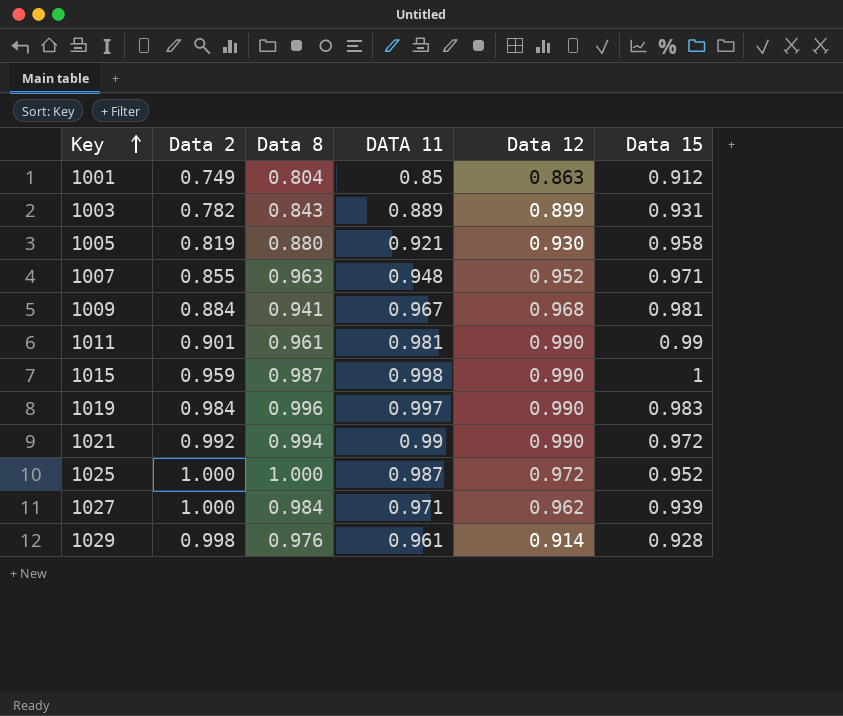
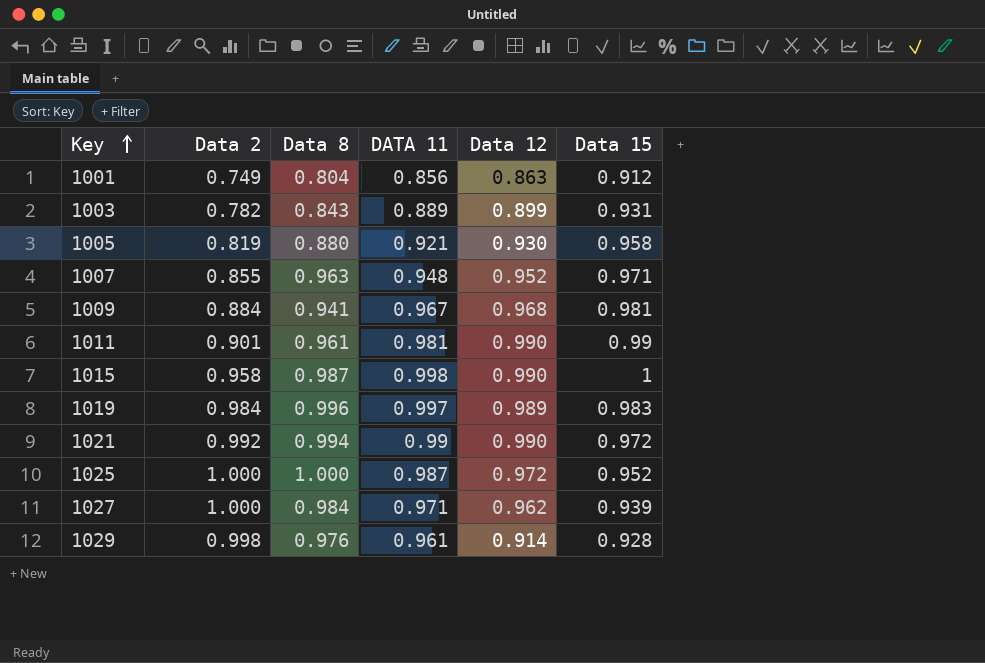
1001 | DATA 11: 0.85 -> 0.856
1015 | Data 2: 0.959 -> 0.958
1019 | Data 12: 0.990 -> 0.989

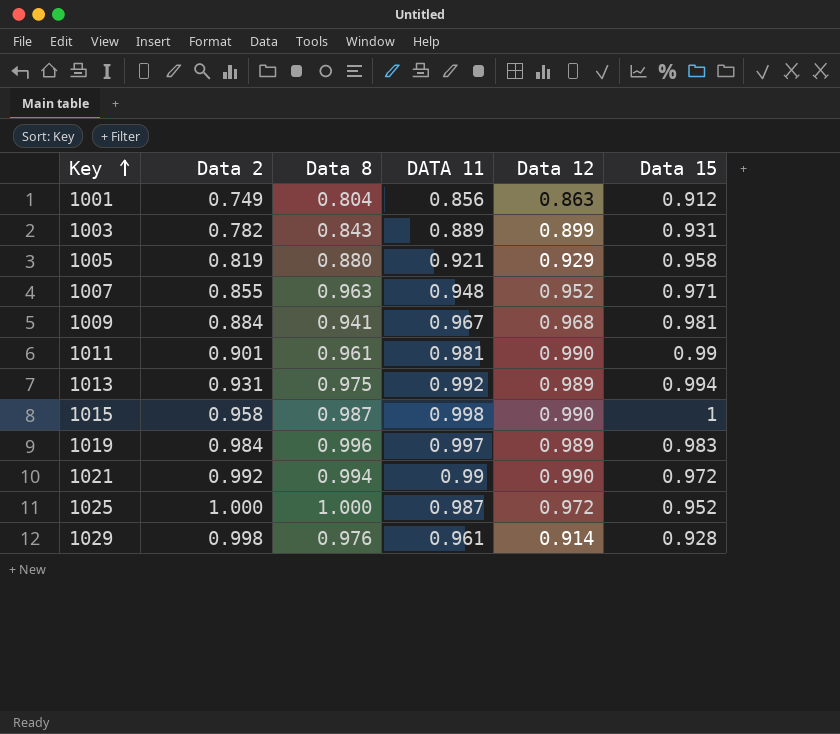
row 1027: 1.000 | 0.984 | 0.971 | 0.962 | 0.939 -> none
1005 | Data 12: 0.930 -> 0.929
row 1013: none -> 0.931 | 0.975 | 0.992 | 0.989 | 0.994

